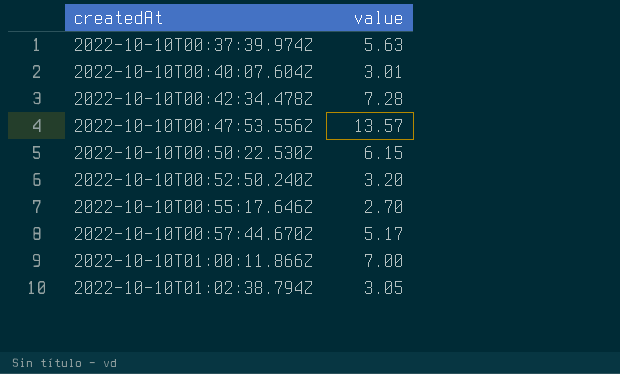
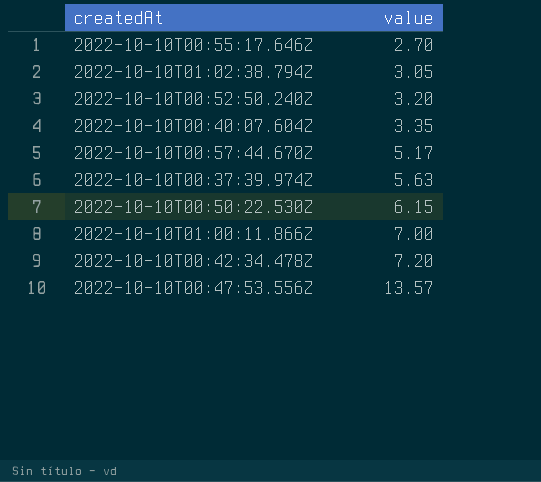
row order: createdAt ascending -> value ascending
2022-10-10T00:40:07.604Z | value: 3.01 -> 3.35
2022-10-10T00:42:34.478Z | value: 7.28 -> 7.20

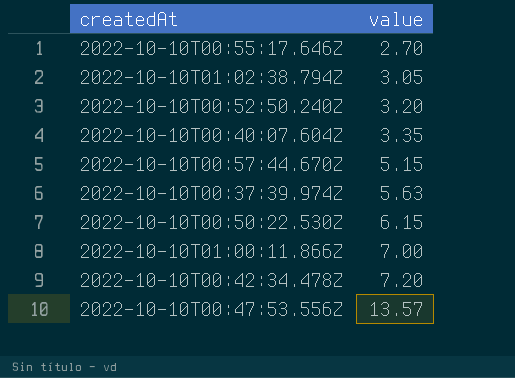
2022-10-10T00:57:44.670Z | value: 5.17 -> 5.15

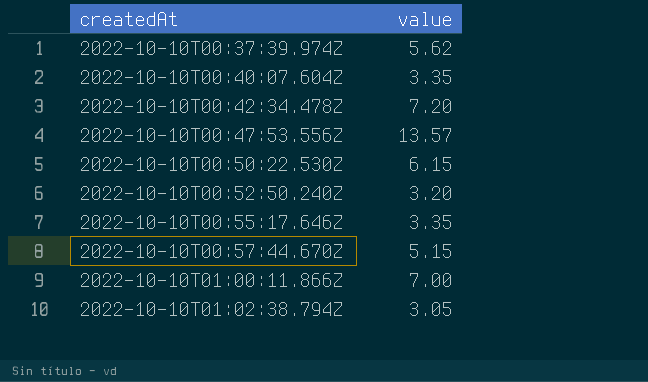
row order: value ascending -> createdAt ascending
2022-10-10T00:37:39.974Z | value: 5.63 -> 5.62
2022-10-10T00:55:17.646Z | value: 2.70 -> 3.35

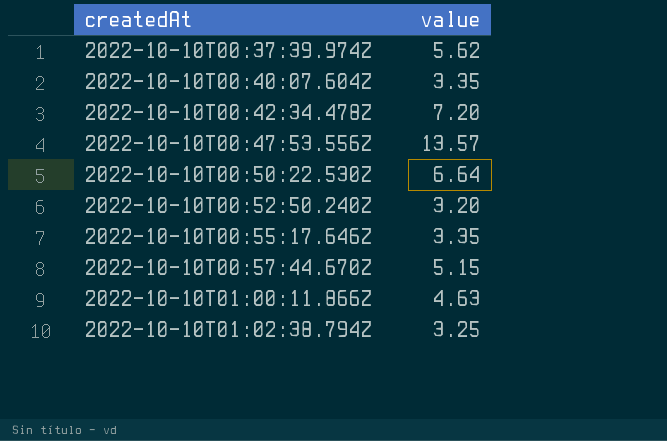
2022-10-10T00:50:22.530Z | value: 6.15 -> 6.64
2022-10-10T01:00:11.866Z | value: 7.00 -> 4.63
2022-10-10T01:02:38.794Z | value: 3.05 -> 3.25

